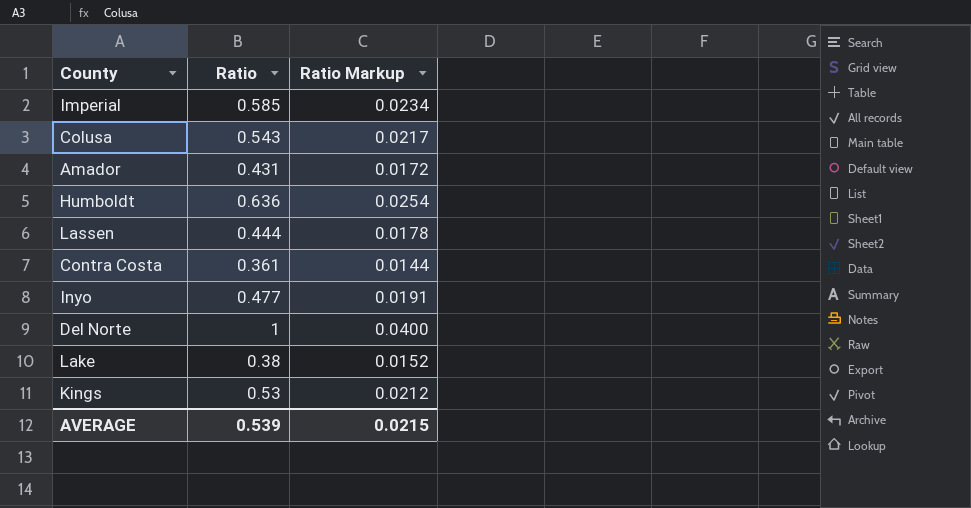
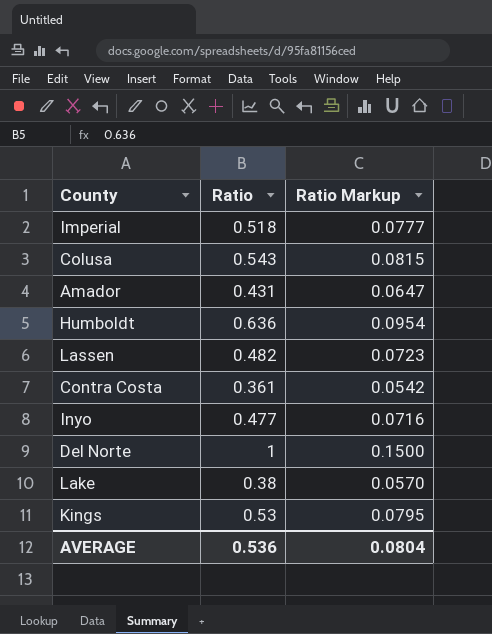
column Ratio Markup | formula: [Ratio] * 0.04 -> [Ratio] * 0.15
Imperial | Ratio: 0.585 -> 0.518
Lassen | Ratio: 0.444 -> 0.482
AVERAGE | Ratio: 0.539 -> 0.536
AVERAGE | Ratio Markup: 0.0215 -> 0.0804

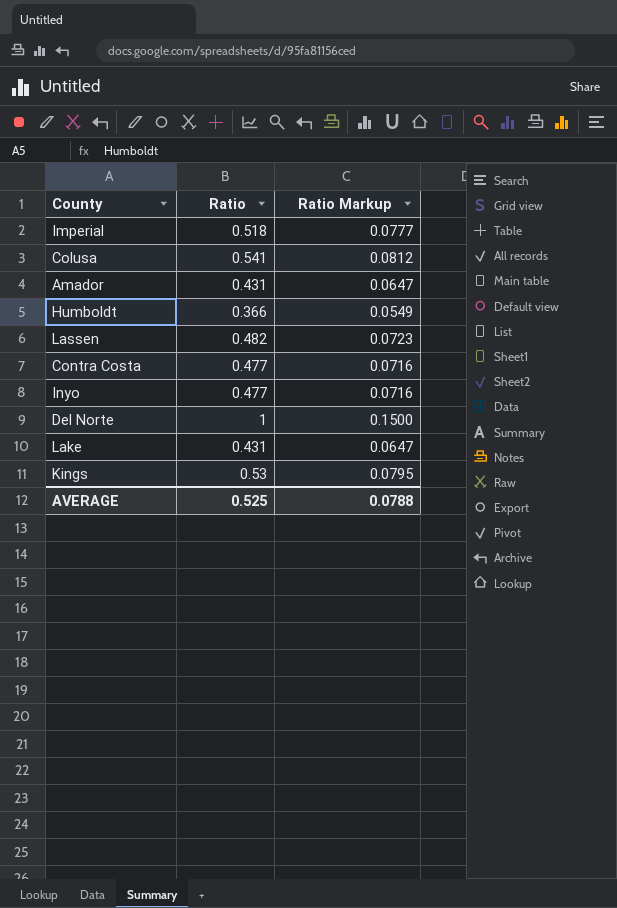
Colusa | Ratio: 0.543 -> 0.541
Colusa | Ratio Markup: 0.0815 -> 0.0812
Humboldt | Ratio: 0.636 -> 0.366
Humboldt | Ratio Markup: 0.0954 -> 0.0549
Contra Costa | Ratio: 0.361 -> 0.477
Contra Costa | Ratio Markup: 0.0542 -> 0.0716
Lake | Ratio: 0.38 -> 0.431
Lake | Ratio Markup: 0.0570 -> 0.0647
AVERAGE | Ratio: 0.536 -> 0.525
AVERAGE | Ratio Markup: 0.0804 -> 0.0788

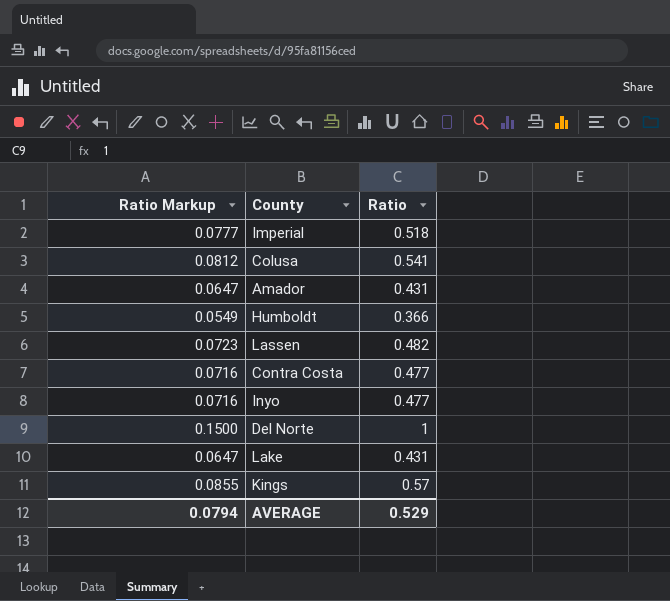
column Ratio Markup | position: 3 -> 1
Kings | Ratio Markup: 0.0795 -> 0.0855
Kings | Ratio: 0.53 -> 0.57
AVERAGE | Ratio Markup: 0.0788 -> 0.0794
AVERAGE | Ratio: 0.525 -> 0.529

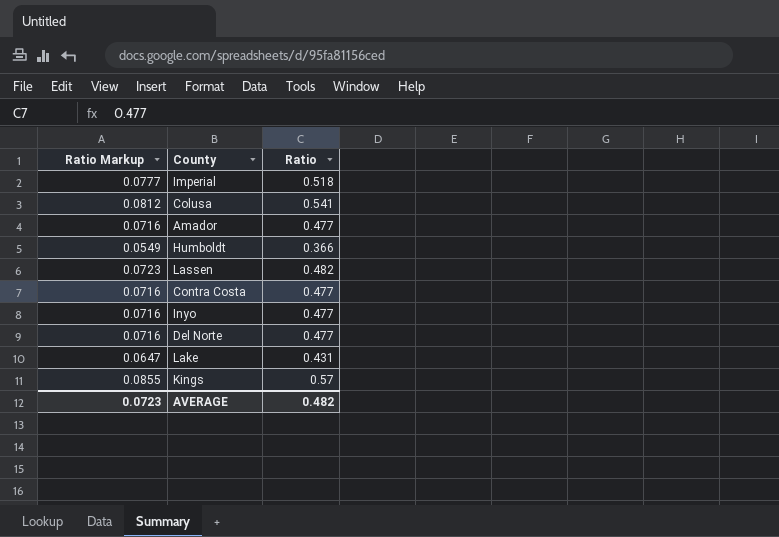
Amador | Ratio Markup: 0.0647 -> 0.0716
Amador | Ratio: 0.431 -> 0.477
Del Norte | Ratio Markup: 0.1500 -> 0.0716
Del Norte | Ratio: 1 -> 0.477
AVERAGE | Ratio Markup: 0.0794 -> 0.0723
AVERAGE | Ratio: 0.529 -> 0.482

